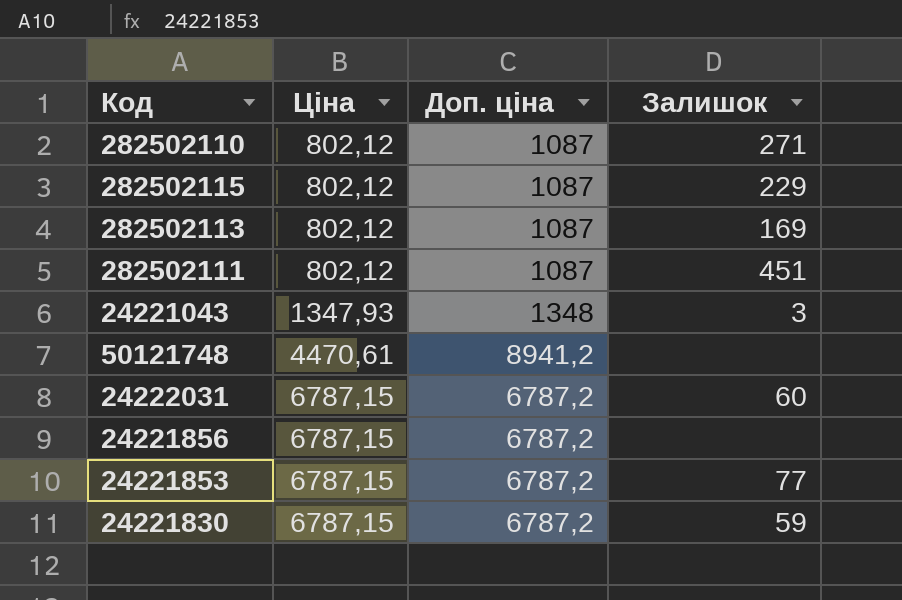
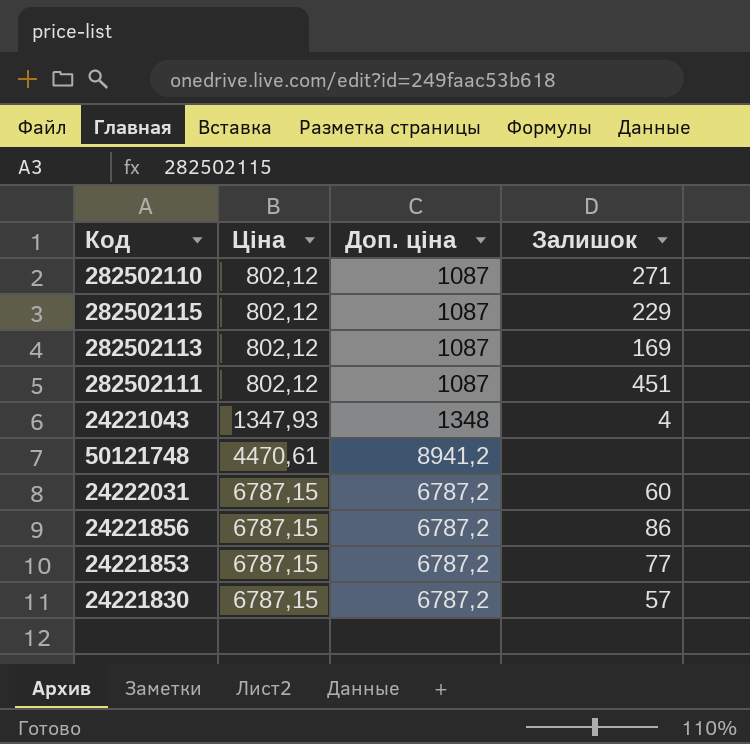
24221043 | Залишок: 3 -> 4
24221856 | Залишок: none -> 86
24221830 | Залишок: 59 -> 57

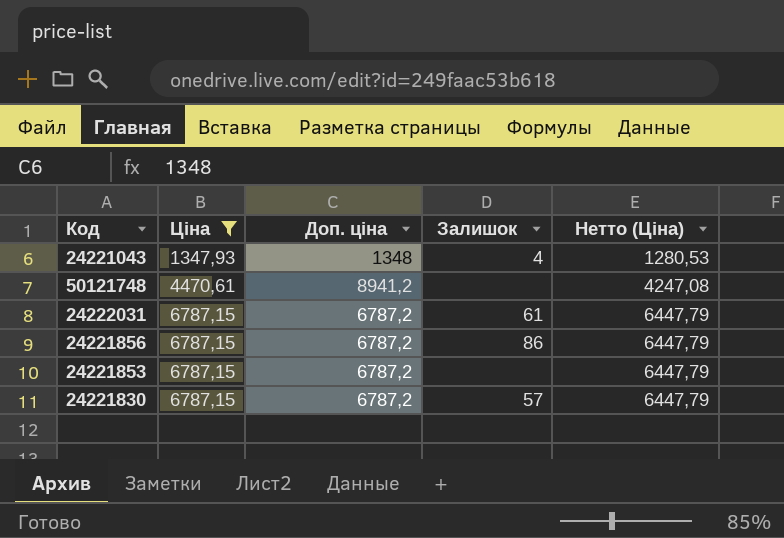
filter: none -> Ціна != 802,12
column Нетто (Ціна) | formula: none -> [Ціна] * 0,95
24222031 | Залишок: 60 -> 61
24221853 | Залишок: 77 -> none

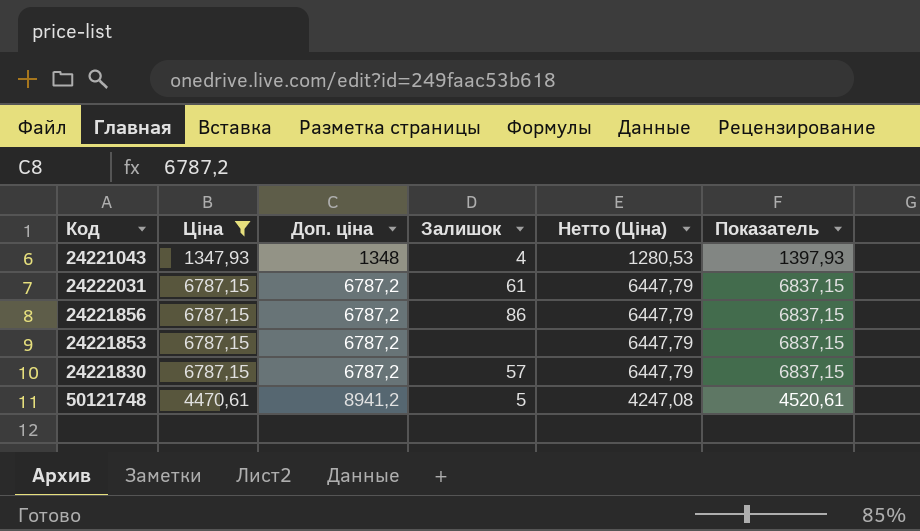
row order: Ціна ascending -> Доп. ціна ascending
column Показатель | formula: none -> [Ціна] + 50
50121748 | Залишок: none -> 5

